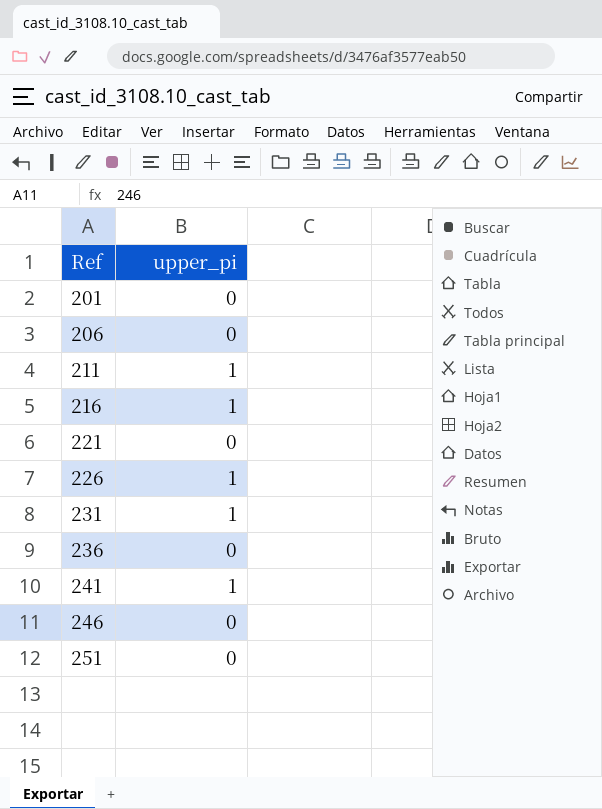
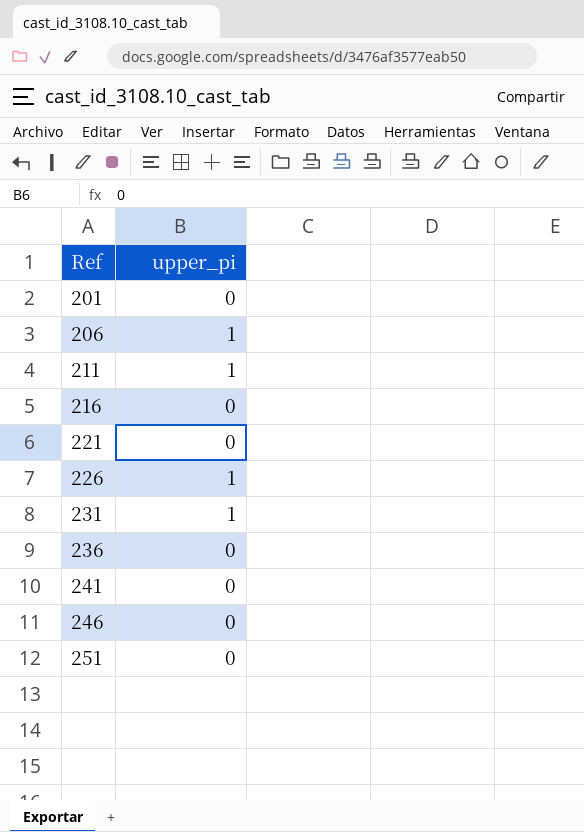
206 | upper_pi: 0 -> 1
216 | upper_pi: 1 -> 0
241 | upper_pi: 1 -> 0

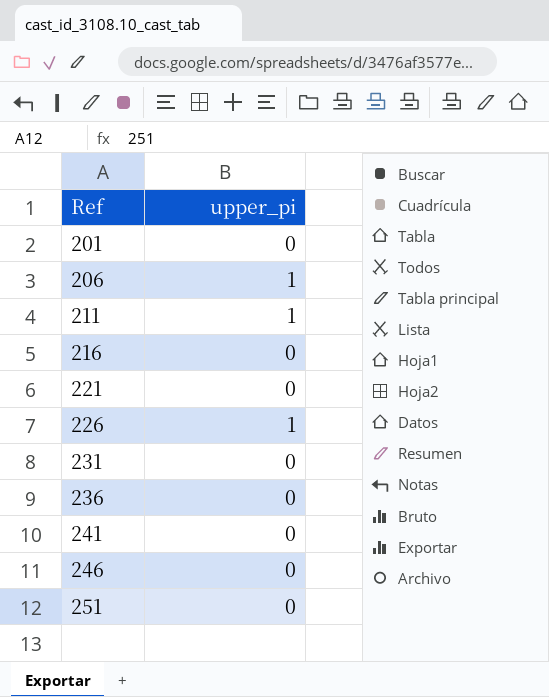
231 | upper_pi: 1 -> 0

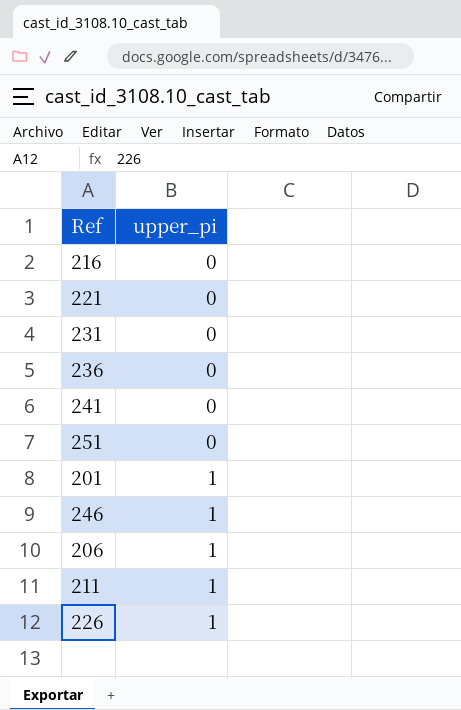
row order: Ref ascending -> upper_pi ascending
201 | upper_pi: 0 -> 1
246 | upper_pi: 0 -> 1

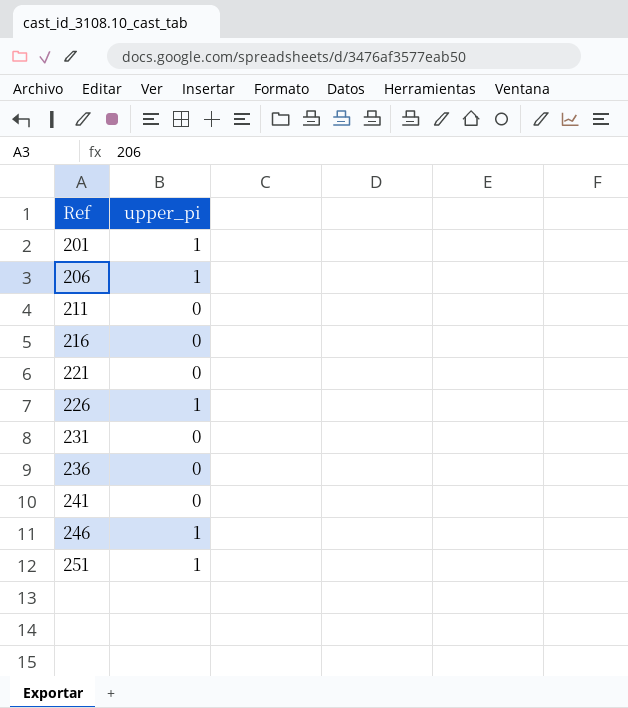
row order: upper_pi ascending -> Ref ascending
211 | upper_pi: 1 -> 0
251 | upper_pi: 0 -> 1

